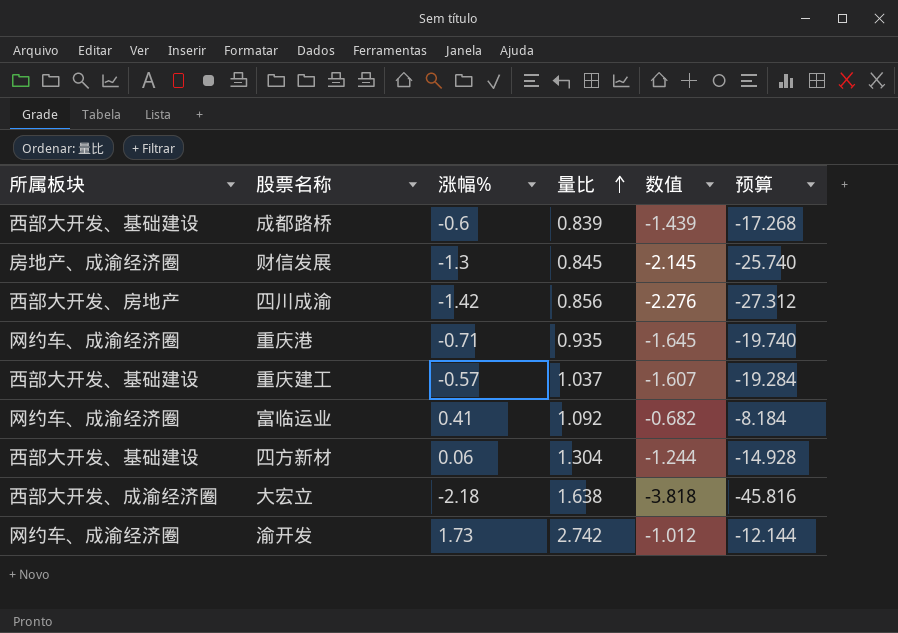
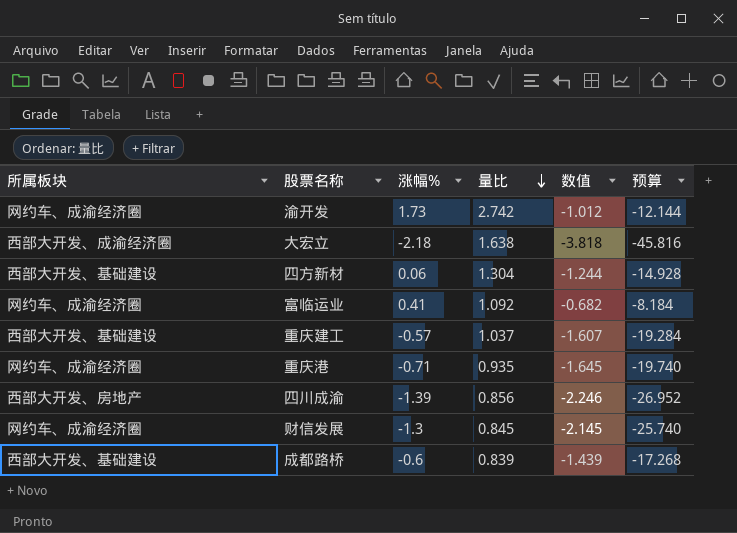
row order: 量比 ascending -> 量比 descending
四川成渝 | 涨幅%: -1.42 -> -1.39
四川成渝 | 数值: -2.276 -> -2.246
四川成渝 | 预算: -27.312 -> -26.952
财信发展 | 所属板块: 房地产、成渝经济圈 -> 网约车、成渝经济圈

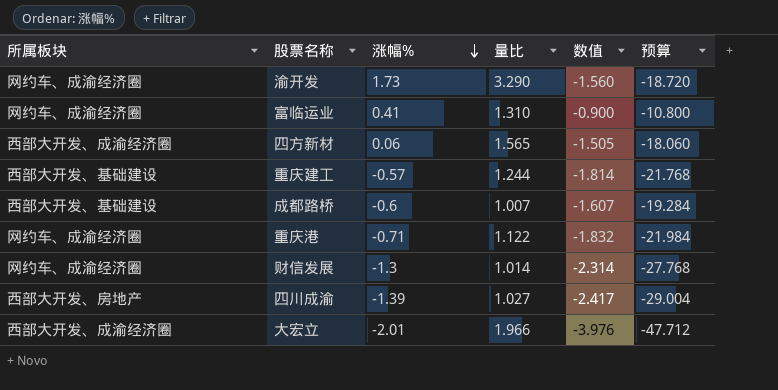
row order: 量比 descending -> 涨幅% descending
渝开发 | 量比: 2.742 -> 3.290
渝开发 | 数值: -1.012 -> -1.560
渝开发 | 预算: -12.144 -> -18.720
富临运业 | 量比: 1.092 -> 1.310
富临运业 | 数值: -0.682 -> -0.900
富临运业 | 预算: -8.184 -> -10.800
四方新材 | 所属板块: 西部大开发、基础建设 -> 西部大开发、成渝经济圈
四方新材 | 量比: 1.304 -> 1.565
四方新材 | 数值: -1.244 -> -1.505
四方新材 | 预算: -14.928 -> -18.060
重庆建工 | 量比: 1.037 -> 1.244
重庆建工 | 数值: -1.607 -> -1.814
重庆建工 | 预算: -19.284 -> -21.768
成都路桥 | 量比: 0.839 -> 1.007
成都路桥 | 数值: -1.439 -> -1.607
成都路桥 | 预算: -17.268 -> -19.284
重庆港 | 量比: 0.935 -> 1.122
重庆港 | 数值: -1.645 -> -1.832
重庆港 | 预算: -19.740 -> -21.984
财信发展 | 量比: 0.845 -> 1.014
财信发展 | 数值: -2.145 -> -2.314
财信发展 | 预算: -25.740 -> -27.768
四川成渝 | 量比: 0.856 -> 1.027
四川成渝 | 数值: -2.246 -> -2.417
四川成渝 | 预算: -26.952 -> -29.004
大宏立 | 涨幅%: -2.18 -> -2.01
大宏立 | 量比: 1.638 -> 1.966
大宏立 | 数值: -3.818 -> -3.976
大宏立 | 预算: -45.816 -> -47.712

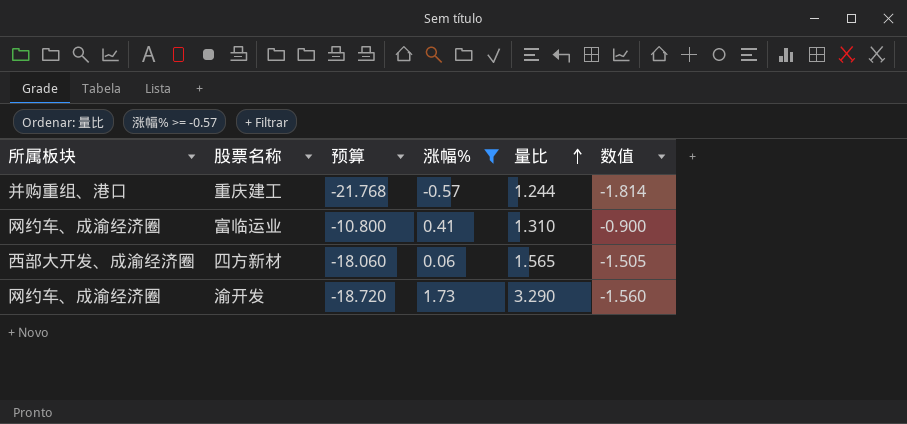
filter: none -> 涨幅% >= -0.57
row order: 涨幅% descending -> 量比 ascending
column 预算 | position: 6 -> 3
重庆建工 | 所属板块: 西部大开发、基础建设 -> 并购重组、港口

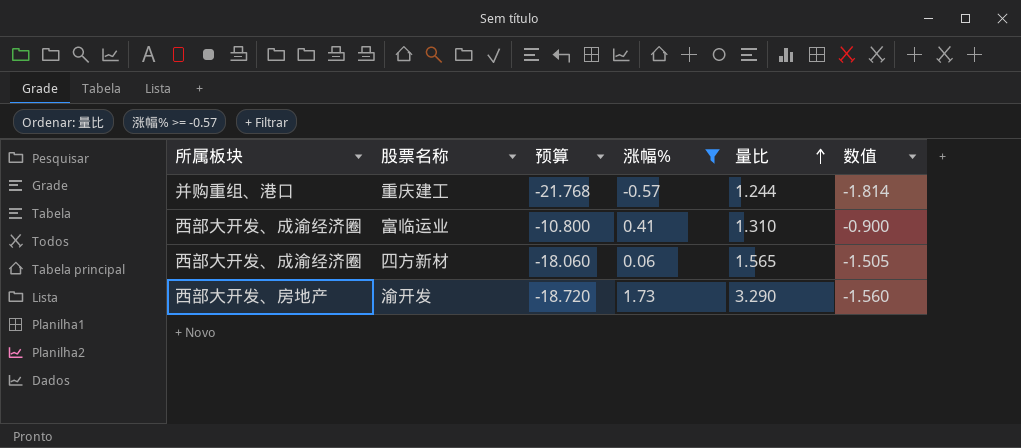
富临运业 | 所属板块: 网约车、成渝经济圈 -> 西部大开发、成渝经济圈
渝开发 | 所属板块: 网约车、成渝经济圈 -> 西部大开发、房地产

